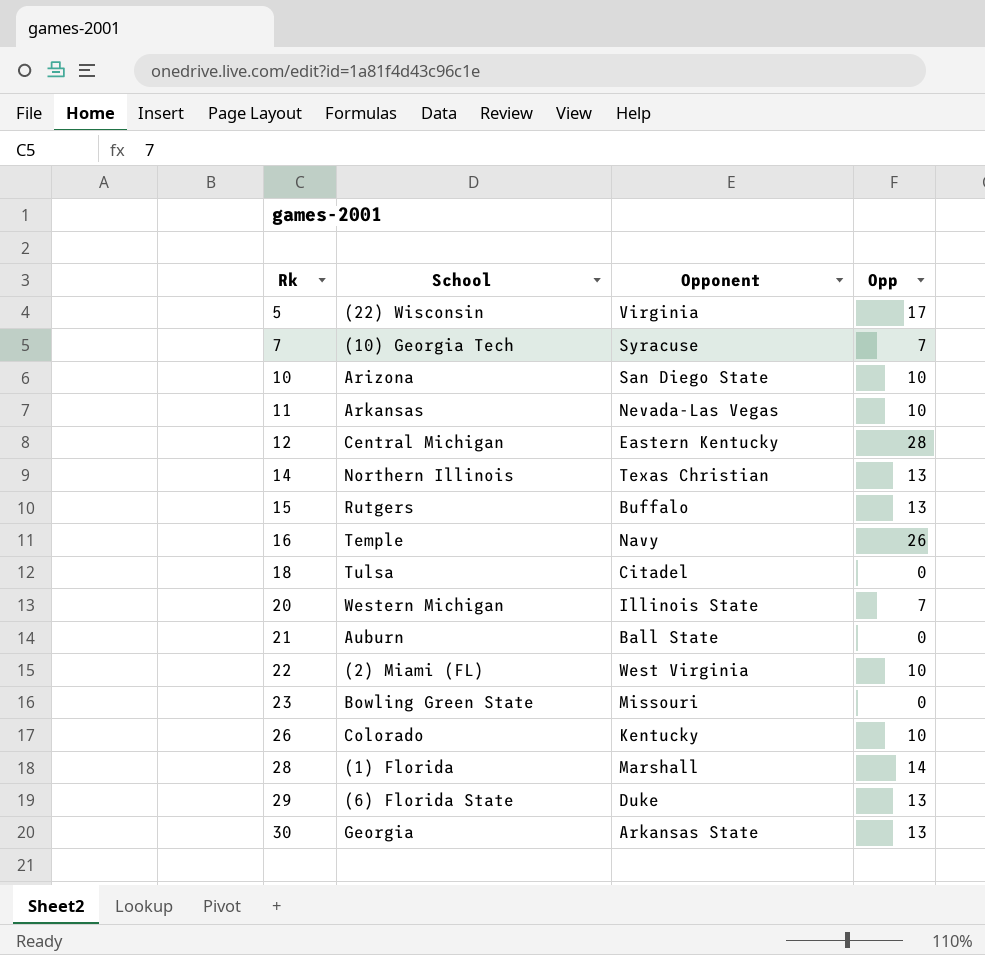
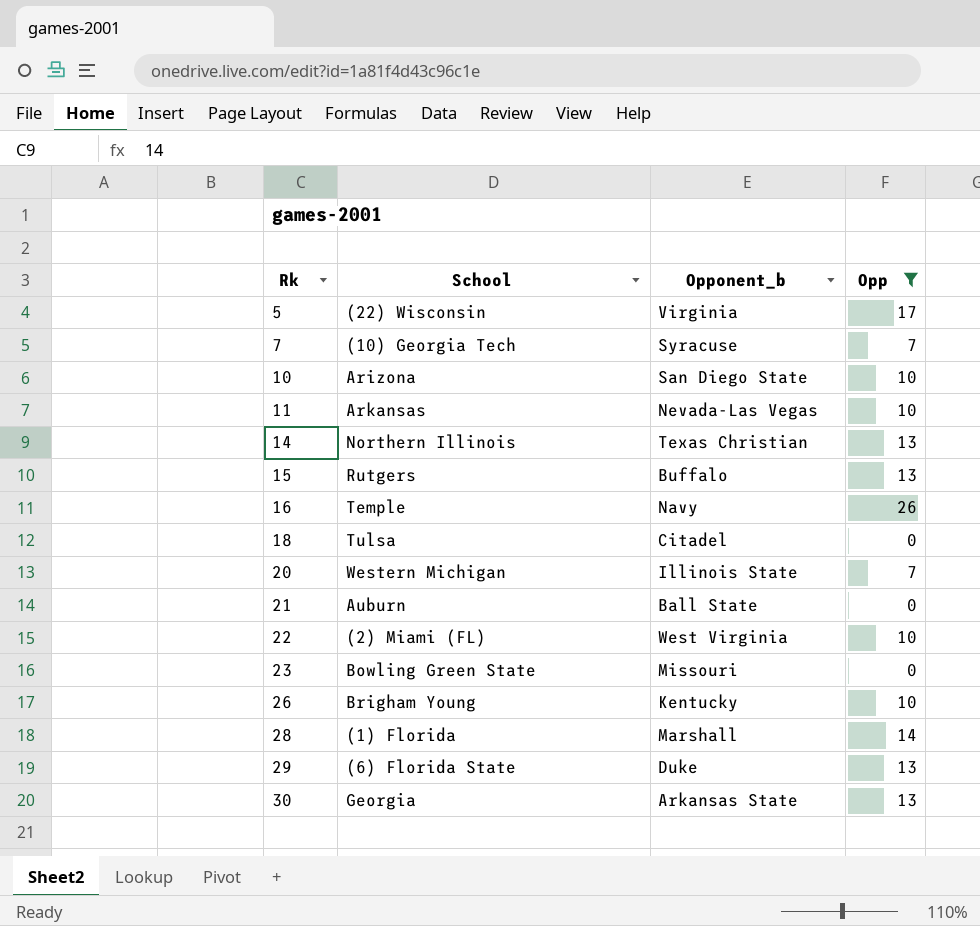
filter: none -> Opp != 28
column name: Opponent -> Opponent_b
26 | School: Colorado -> Brigham Young

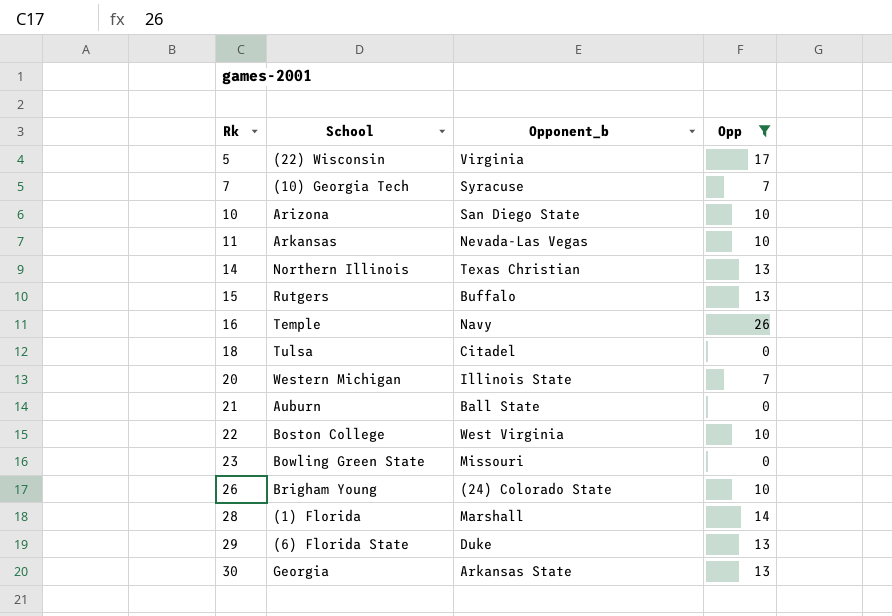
22 | School: (2) Miami (FL) -> Boston College
26 | Opponent_b: Kentucky -> (24) Colorado State

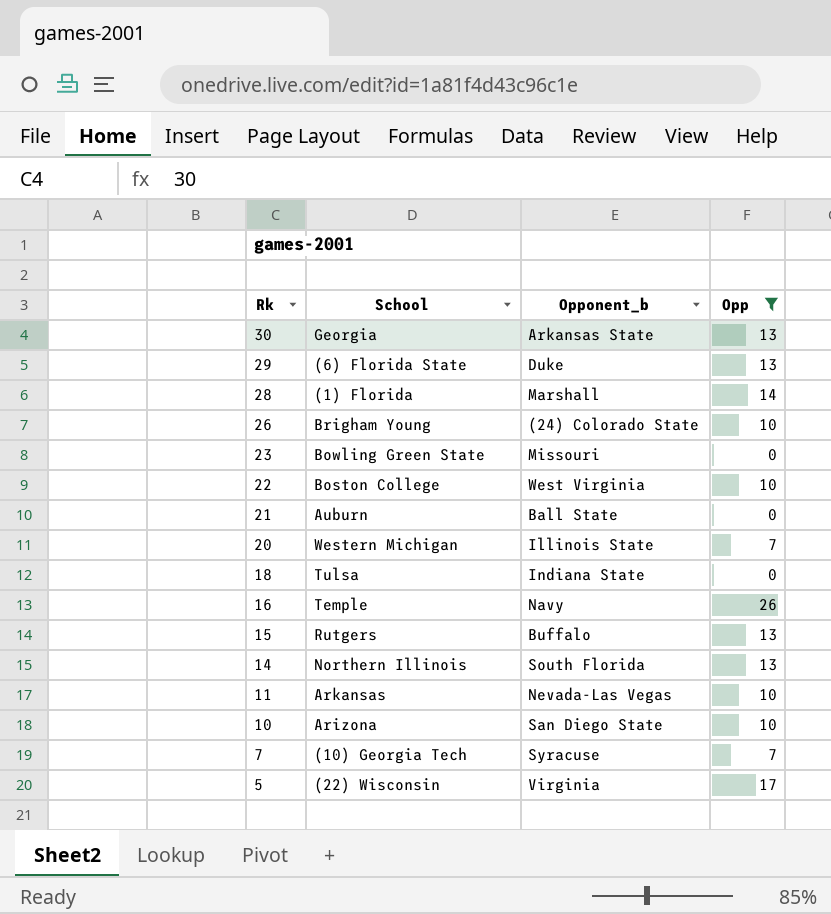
row order: Rk ascending -> Rk descending
18 | Opponent_b: Citadel -> Indiana State
14 | Opponent_b: Texas Christian -> South Florida

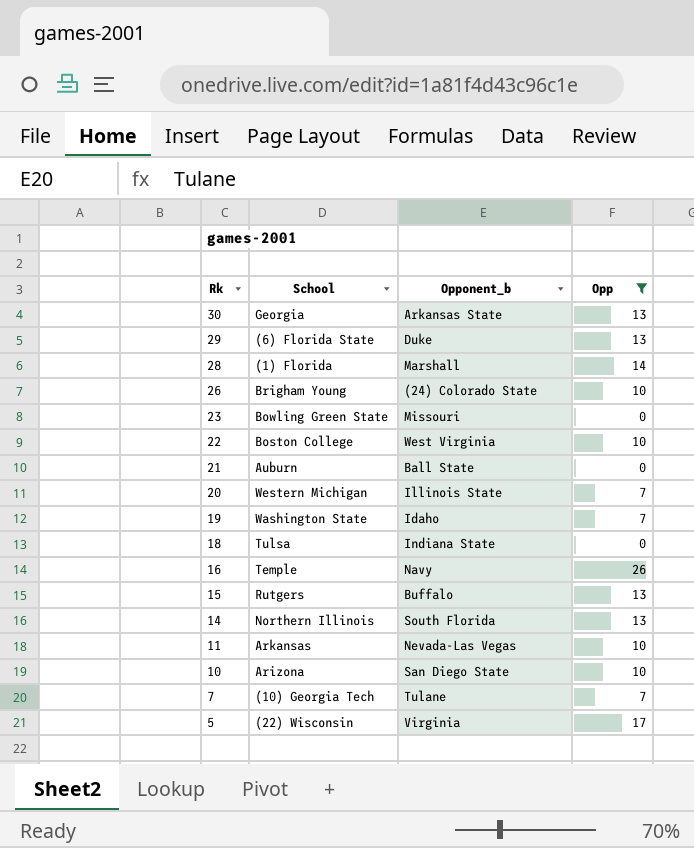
row 19: none -> Washington State | Idaho | 7
7 | Opponent_b: Syracuse -> Tulane

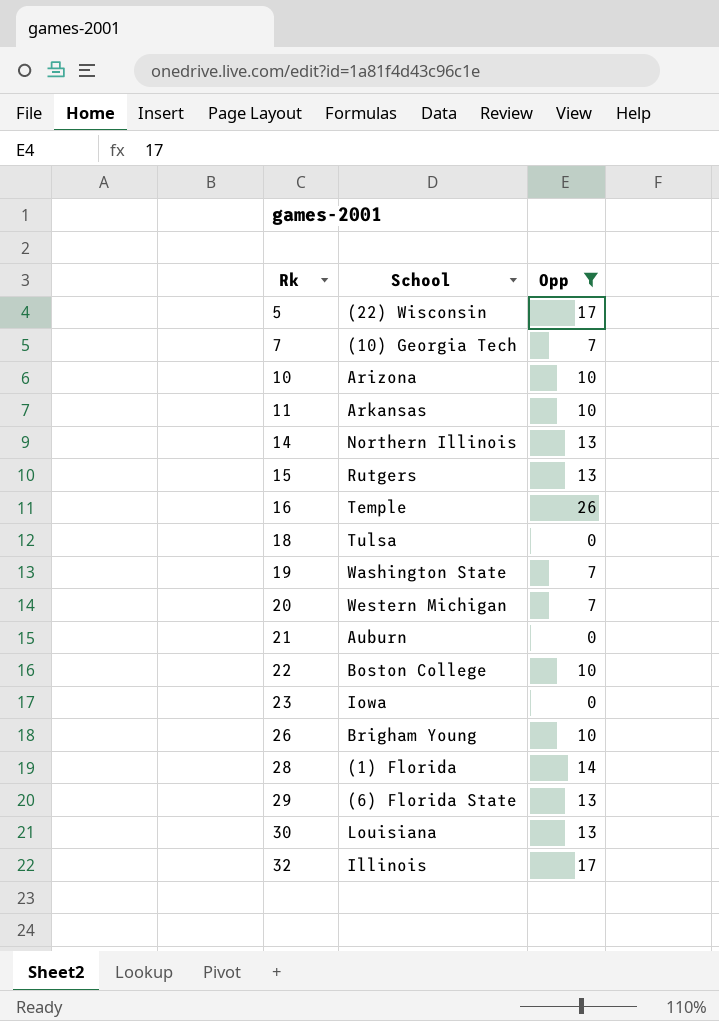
row order: Rk descending -> Rk ascending
column Opponent_b | position: 3 -> none
23 | School: Bowling Green State -> Iowa
30 | School: Georgia -> Louisiana
row 32: none -> Illinois | 17

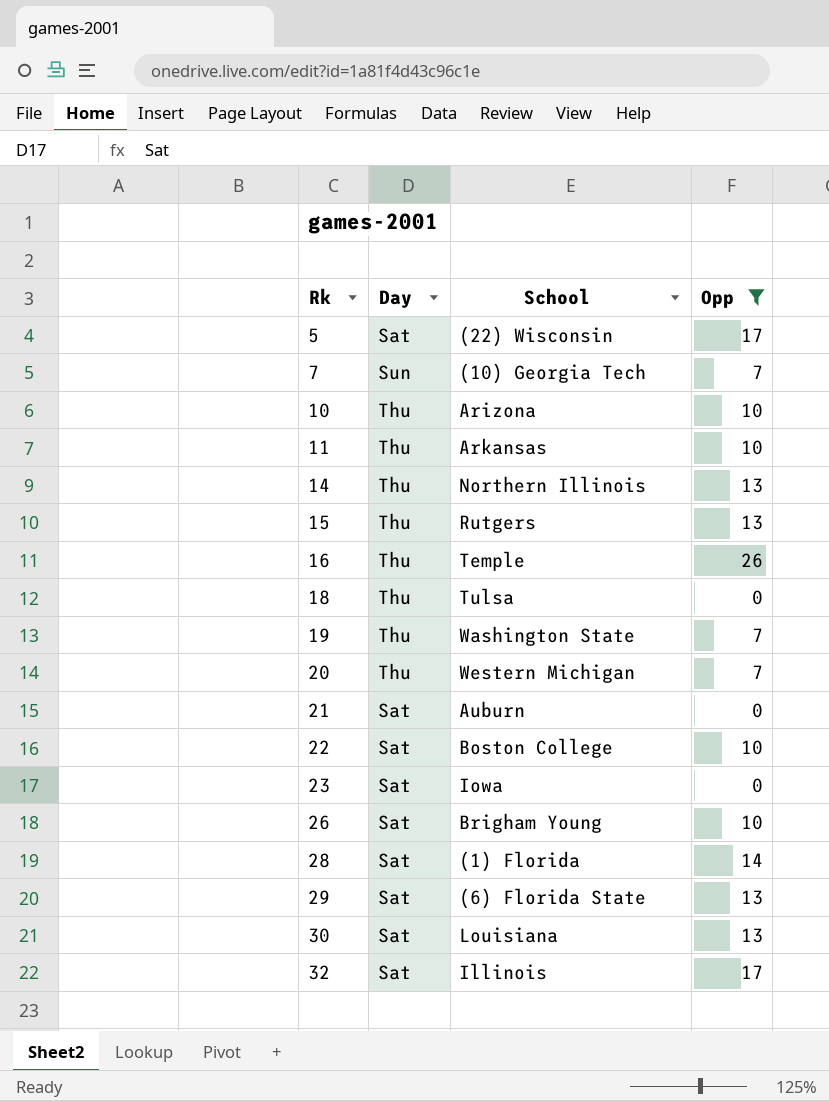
column Day | position: none -> 2

